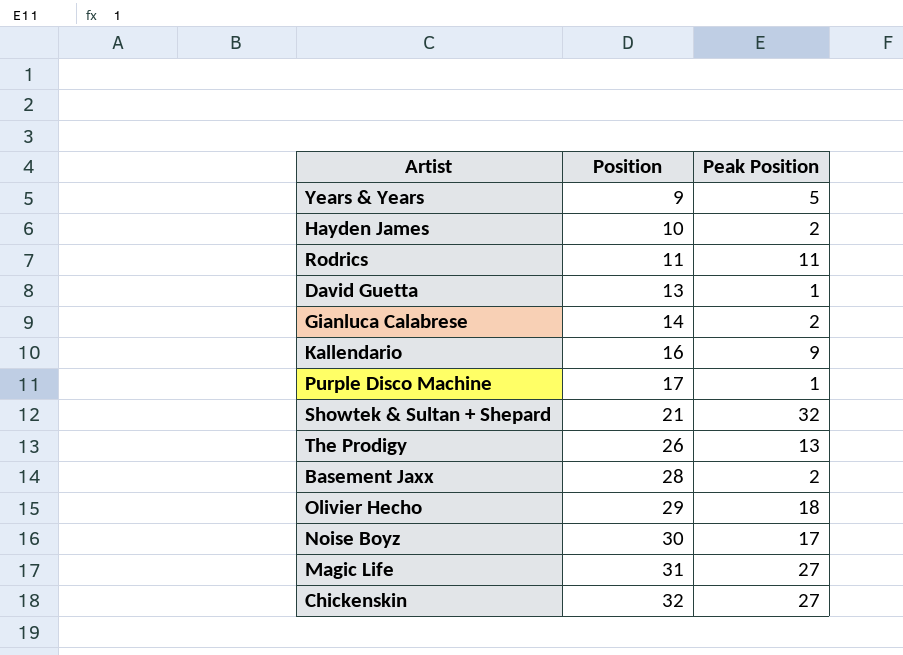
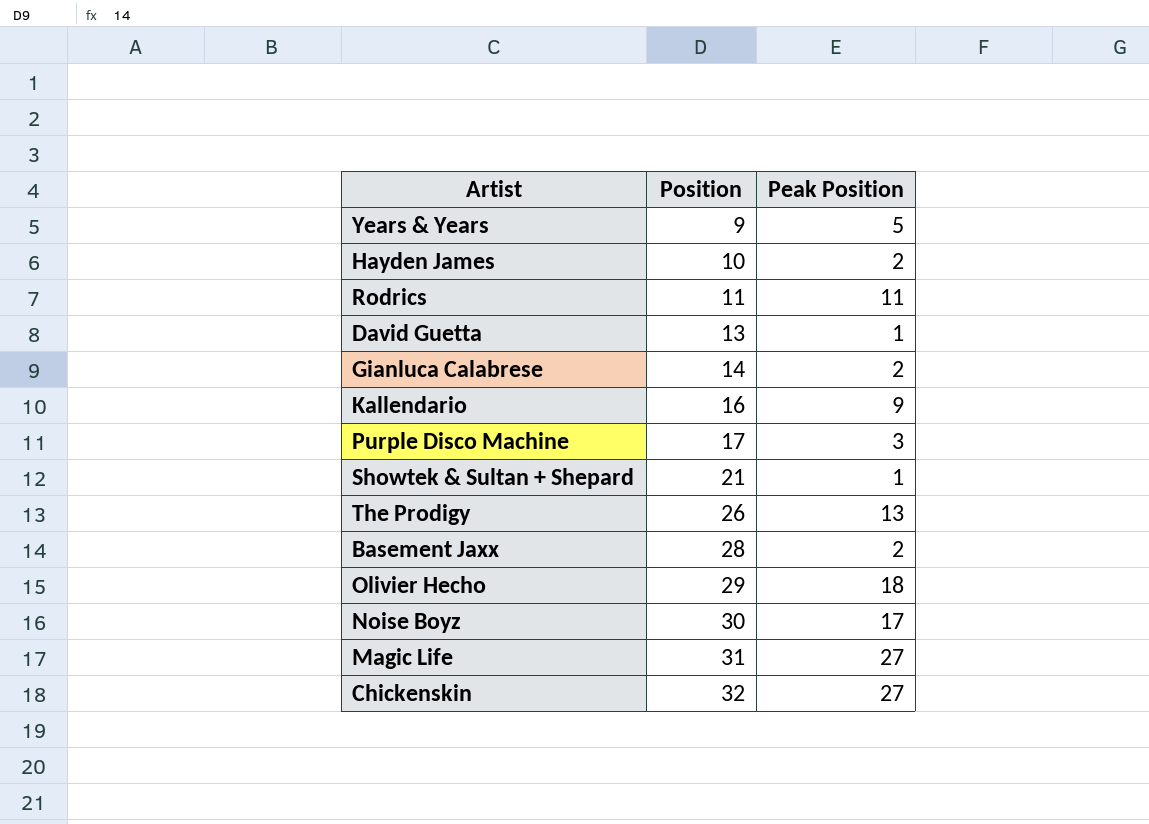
Purple Disco Machine | Peak Position: 1 -> 3
Showtek & Sultan + Shepard | Peak Position: 32 -> 1

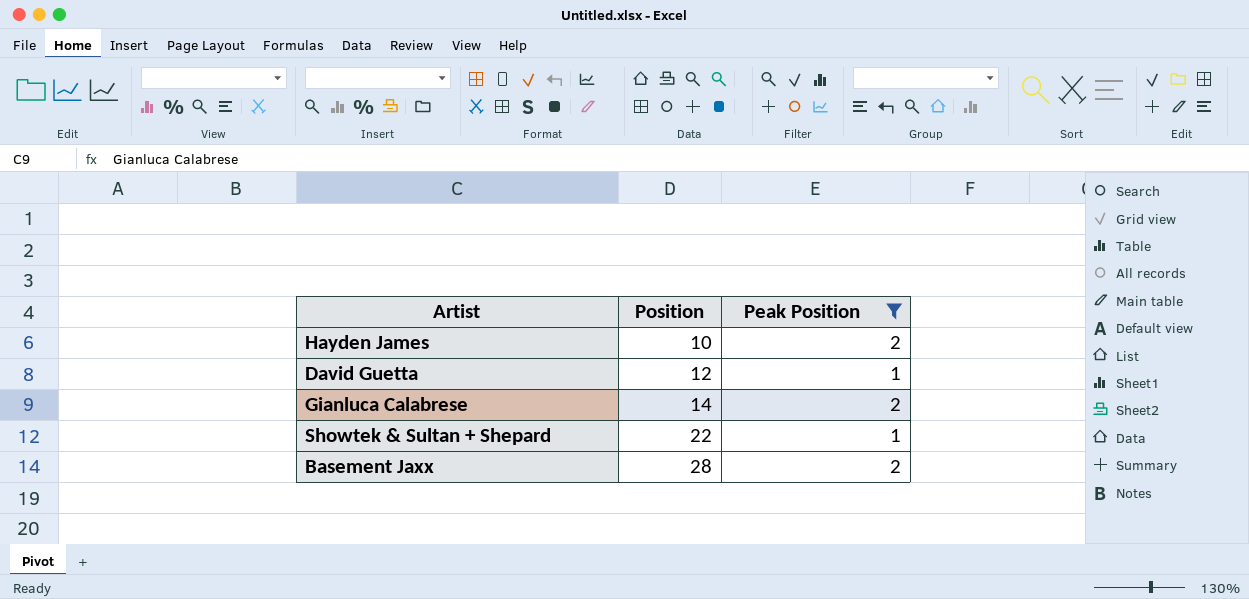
filter: none -> Peak Position <= 2
David Guetta | Position: 13 -> 12
Showtek & Sultan + Shepard | Position: 21 -> 22

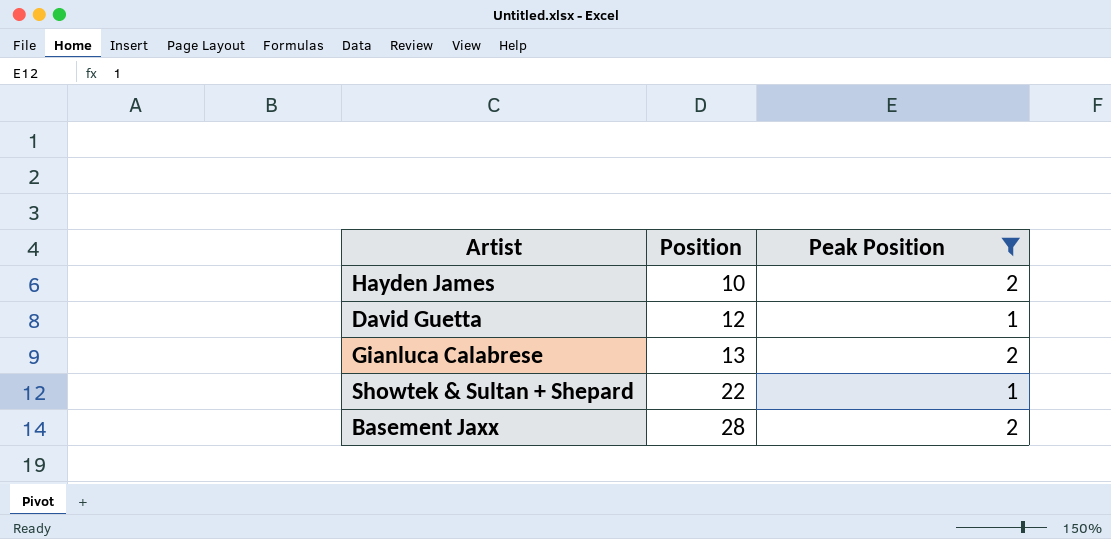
Gianluca Calabrese | Position: 14 -> 13

